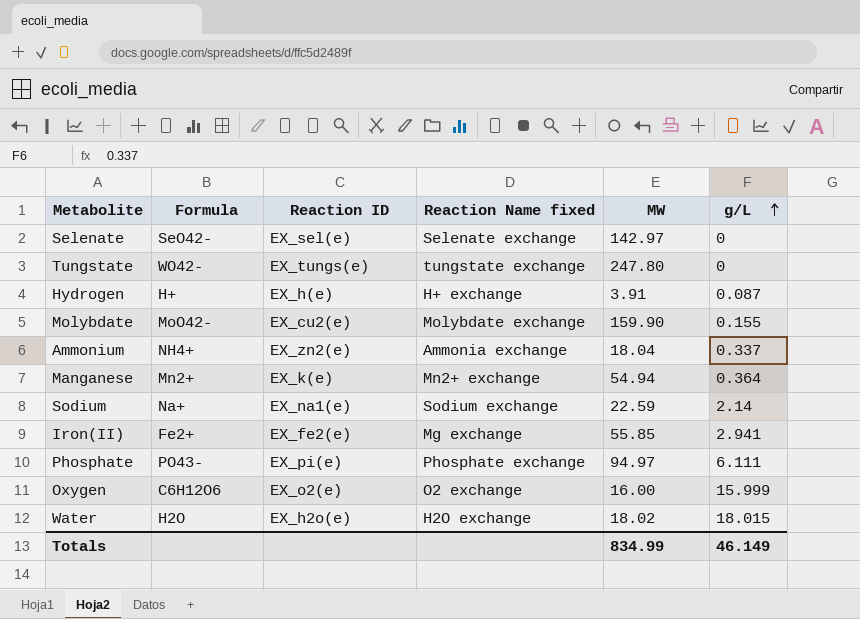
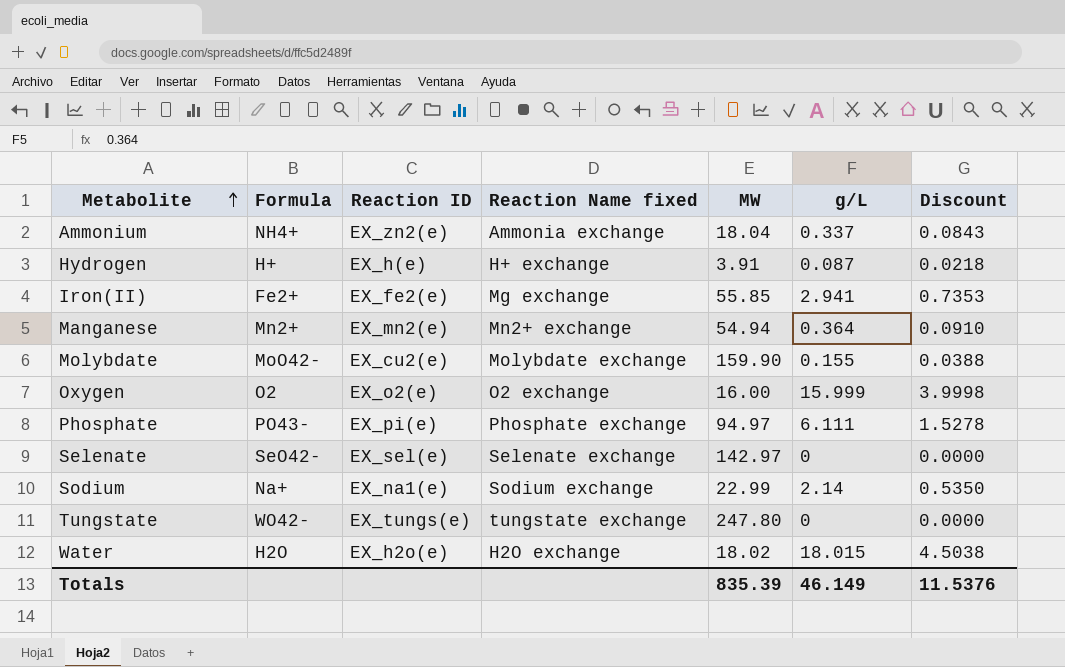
row order: g/L ascending -> Metabolite ascending
column Discount | formula: none -> [g/L] * 0.25
Manganese | Reaction ID: EX_k(e) -> EX_mn2(e)
Oxygen | Formula: C6H12O6 -> O2
Sodium | MW: 22.59 -> 22.99
Totals | MW: 834.99 -> 835.39

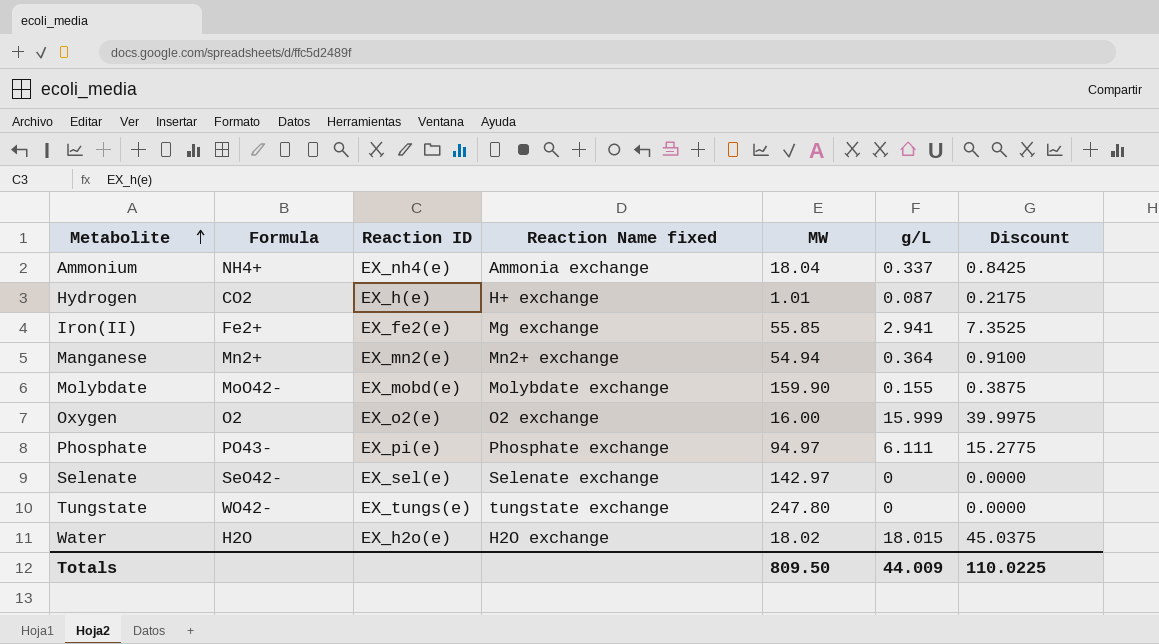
column Discount | formula: [g/L] * 0.25 -> [g/L] * 2.5
row Sodium: Na+ | EX_na1(e) | Sodium exchange | 22.99 | 2.14 | 0.5350 -> none
Ammonium | Reaction ID: EX_zn2(e) -> EX_nh4(e)
Hydrogen | Formula: H+ -> CO2
Hydrogen | MW: 3.91 -> 1.01
Molybdate | Reaction ID: EX_cu2(e) -> EX_mobd(e)
Totals | MW: 835.39 -> 809.50
Totals | g/L: 46.149 -> 44.009
Totals | Discount: 11.5376 -> 110.0225

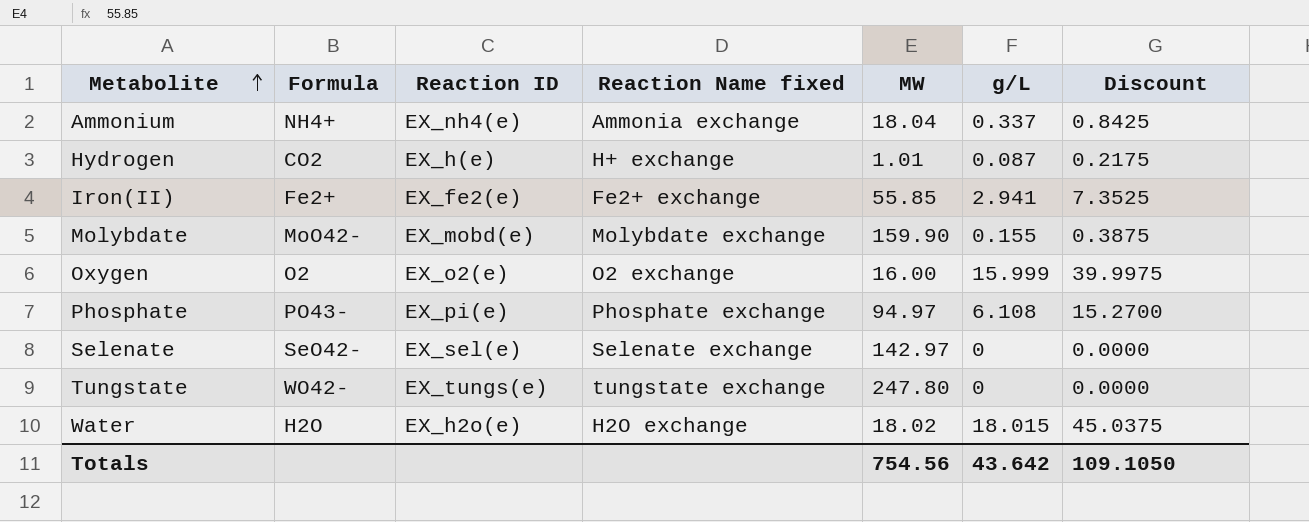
row Manganese: Mn2+ | EX_mn2(e) | Mn2+ exchange | 54.94 | 0.364 | 0.9100 -> none
Iron(II) | Reaction Name fixed: Mg exchange -> Fe2+ exchange
Phosphate | g/L: 6.111 -> 6.108
Phosphate | Discount: 15.2775 -> 15.2700
Totals | MW: 809.50 -> 754.56
Totals | g/L: 44.009 -> 43.642
Totals | Discount: 110.0225 -> 109.1050

